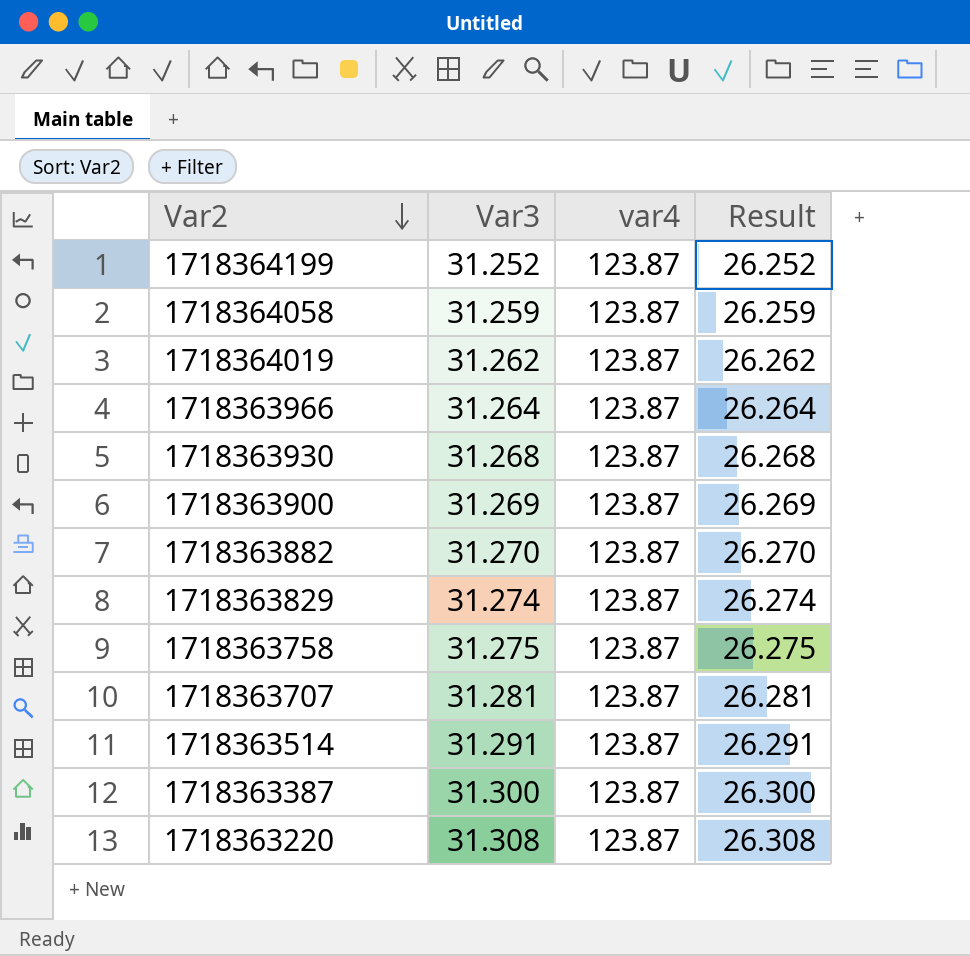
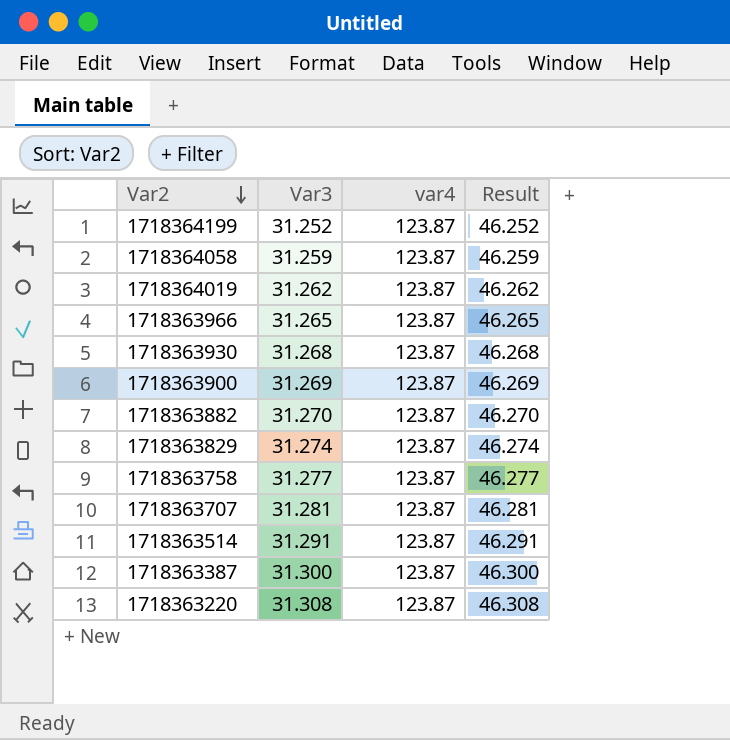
column Result | formula: [Var3] - 5 -> [Var3] + 15
1718363966 | Var3: 31.264 -> 31.265
1718363758 | Var3: 31.275 -> 31.277

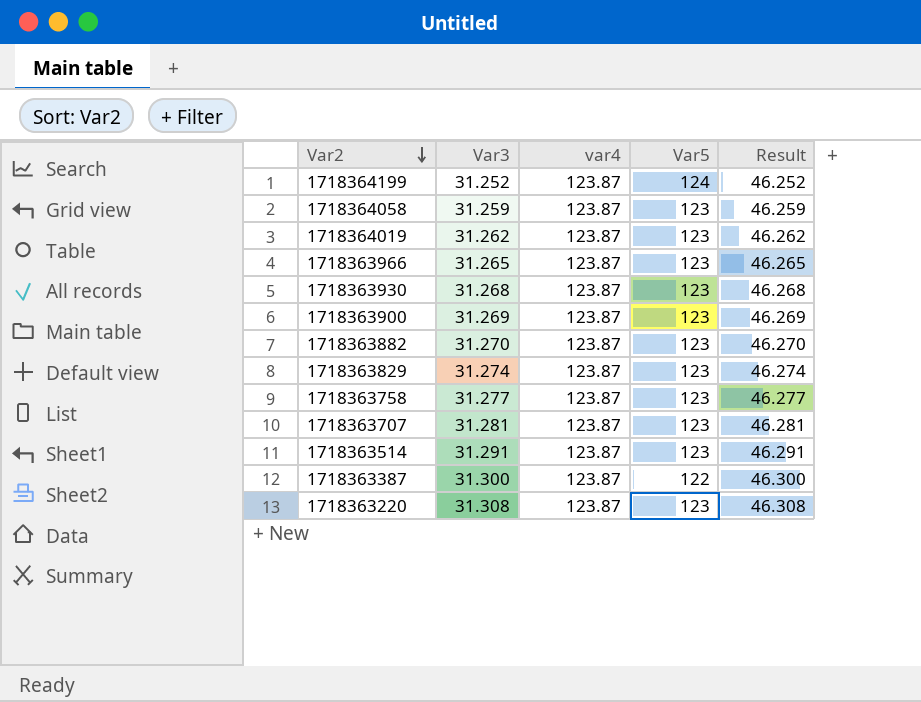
column Var5 | position: none -> 4

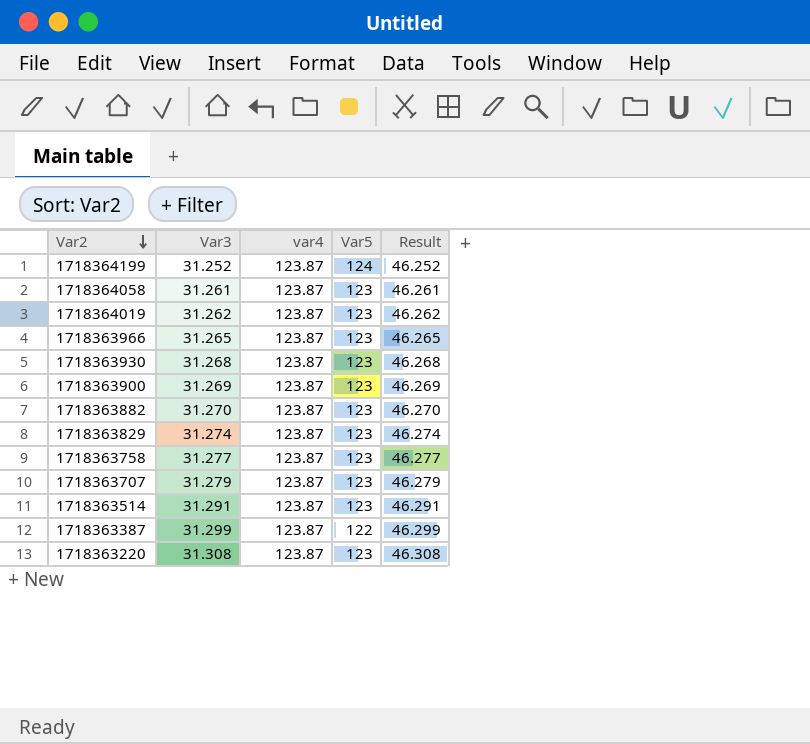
1718364058 | Var3: 31.259 -> 31.261
1718364058 | Result: 46.259 -> 46.261
1718363707 | Var3: 31.281 -> 31.279
1718363707 | Result: 46.281 -> 46.279
1718363387 | Var3: 31.300 -> 31.299
1718363387 | Result: 46.300 -> 46.299

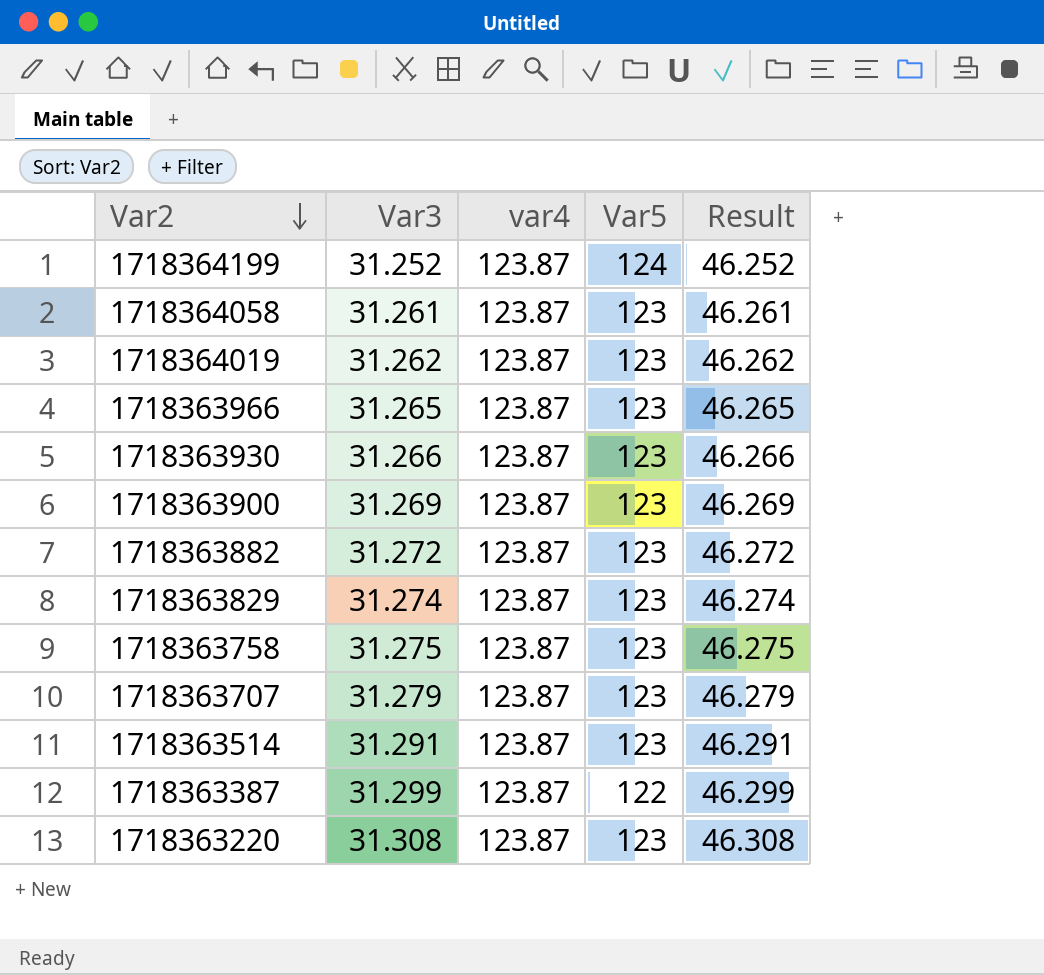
1718363930 | Var3: 31.268 -> 31.266
1718363930 | Result: 46.268 -> 46.266
1718363882 | Var3: 31.270 -> 31.272
1718363882 | Result: 46.270 -> 46.272
1718363758 | Var3: 31.277 -> 31.275
1718363758 | Result: 46.277 -> 46.275

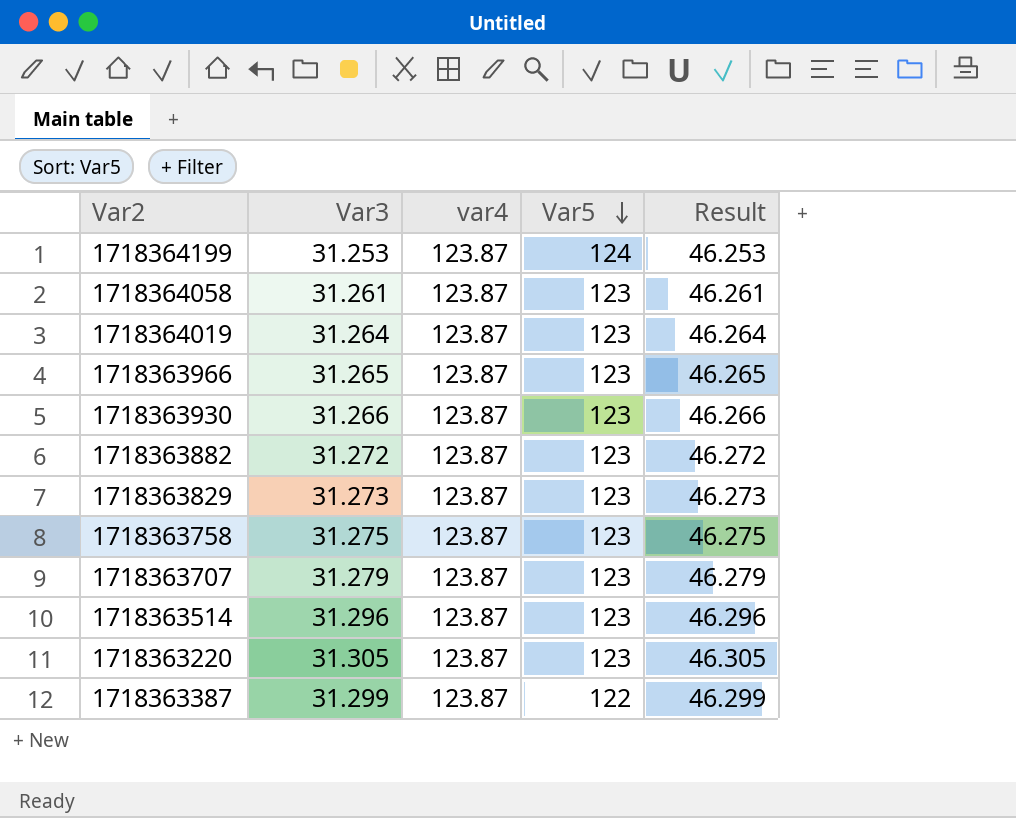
row order: Var2 descending -> Var5 descending
row 1718363900: 31.269 | 123.87 | 123 | 46.269 -> none
1718364199 | Var3: 31.252 -> 31.253
1718364199 | Result: 46.252 -> 46.253
1718364019 | Var3: 31.262 -> 31.264
1718364019 | Result: 46.262 -> 46.264
1718363829 | Var3: 31.274 -> 31.273
1718363829 | Result: 46.274 -> 46.273
1718363514 | Var3: 31.291 -> 31.296
1718363514 | Result: 46.291 -> 46.296
1718363220 | Var3: 31.308 -> 31.305
1718363220 | Result: 46.308 -> 46.305

